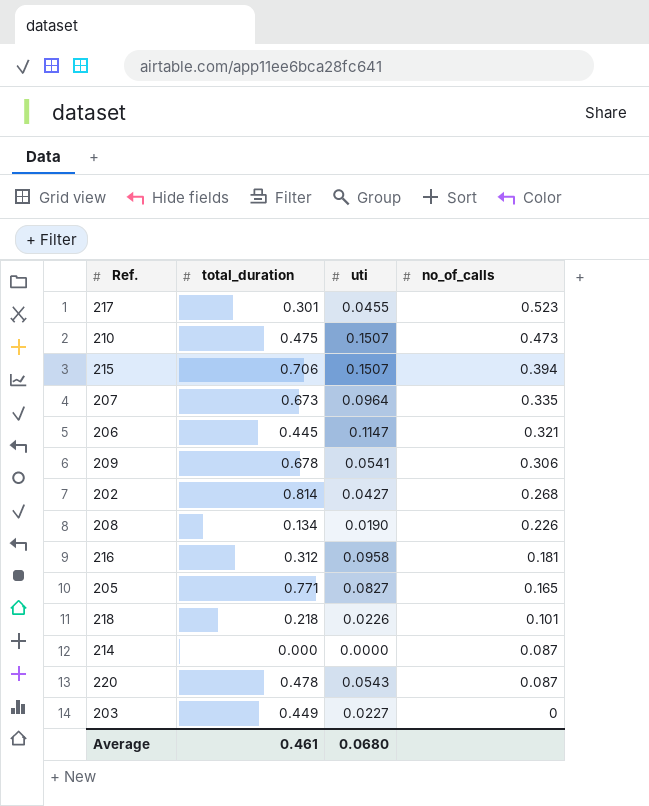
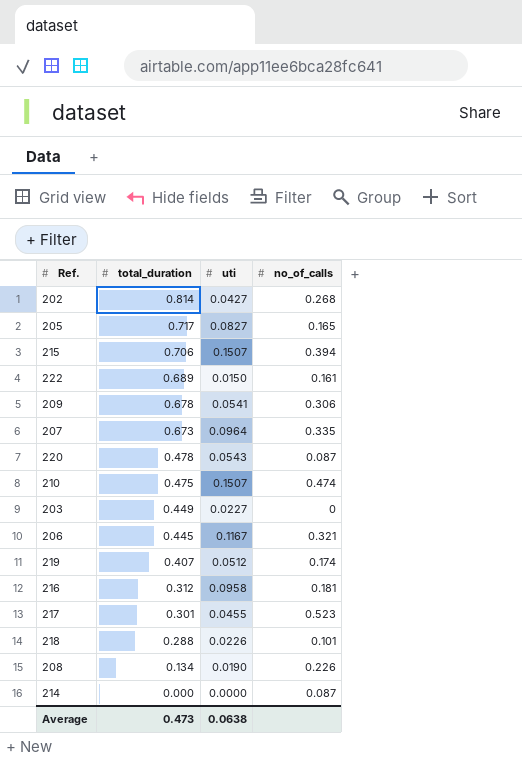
row order: no_of_calls descending -> total_duration descending
205 | total_duration: 0.771 -> 0.717
row 222: none -> 0.689 | 0.0150 | 0.161
210 | no_of_calls: 0.473 -> 0.474
206 | uti: 0.1147 -> 0.1167
row 219: none -> 0.407 | 0.0512 | 0.174
218 | total_duration: 0.218 -> 0.288
Average | total_duration: 0.461 -> 0.473
Average | uti: 0.0680 -> 0.0638

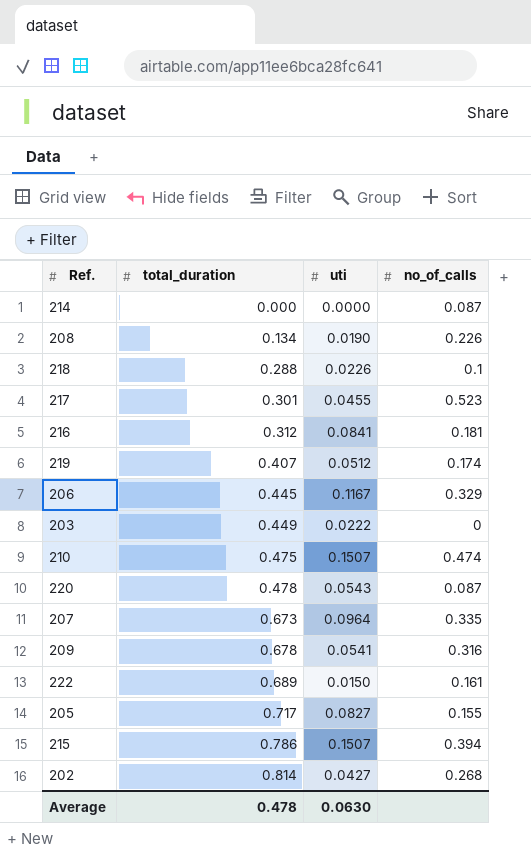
row order: total_duration descending -> total_duration ascending
218 | no_of_calls: 0.101 -> 0.1
216 | uti: 0.0958 -> 0.0841
206 | no_of_calls: 0.321 -> 0.329
203 | uti: 0.0227 -> 0.0222
209 | no_of_calls: 0.306 -> 0.316
205 | no_of_calls: 0.165 -> 0.155
215 | total_duration: 0.706 -> 0.786
Average | total_duration: 0.473 -> 0.478
Average | uti: 0.0638 -> 0.0630

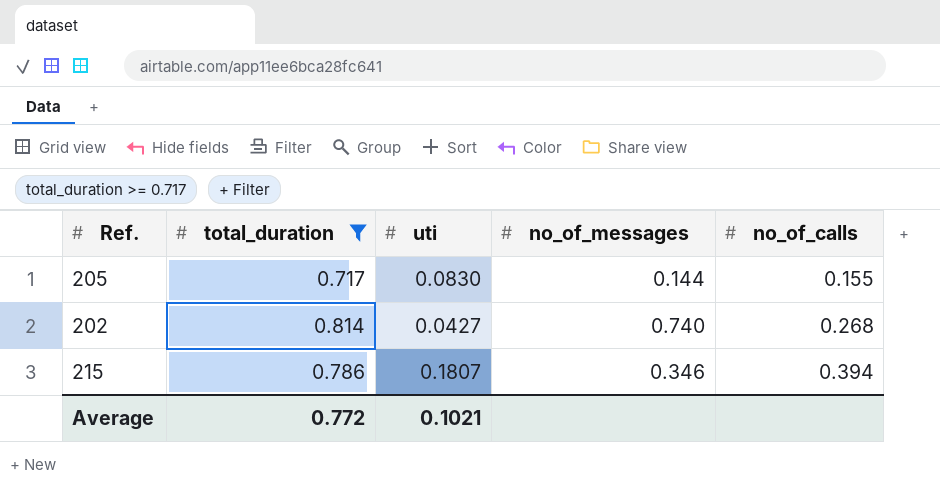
filter: none -> total_duration >= 0.717
row order: total_duration ascending -> no_of_calls ascending
column no_of_messages | position: none -> 4
205 | uti: 0.0827 -> 0.0830
215 | uti: 0.1507 -> 0.1807
Average | total_duration: 0.478 -> 0.772
Average | uti: 0.0630 -> 0.1021

